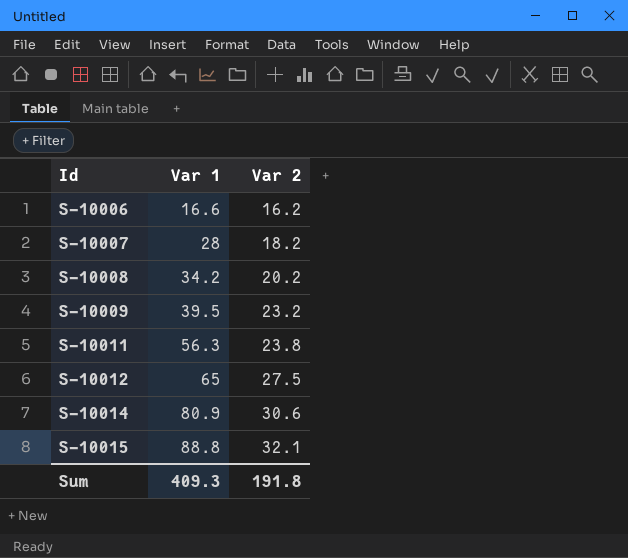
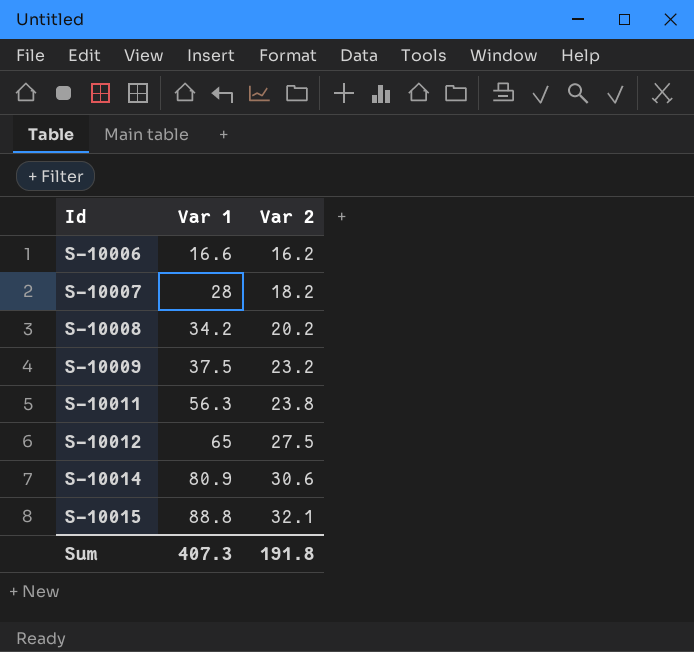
S-10009 | Var 1: 39.5 -> 37.5
Sum | Var 1: 409.3 -> 407.3

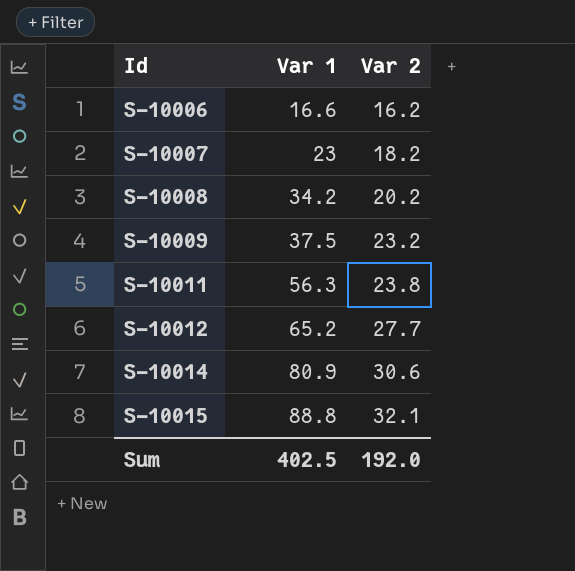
S-10007 | Var 1: 28 -> 23
S-10012 | Var 1: 65 -> 65.2
S-10012 | Var 2: 27.5 -> 27.7
Sum | Var 1: 407.3 -> 402.5
Sum | Var 2: 191.8 -> 192.0

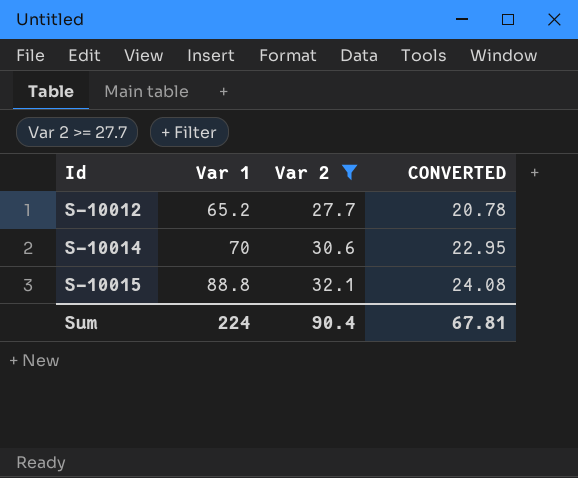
filter: none -> Var 2 >= 27.7
column CONVERTED | formula: none -> [Var 2] * 0.75
S-10014 | Var 1: 80.9 -> 70
Sum | Var 1: 402.5 -> 224
Sum | Var 2: 192.0 -> 90.4

